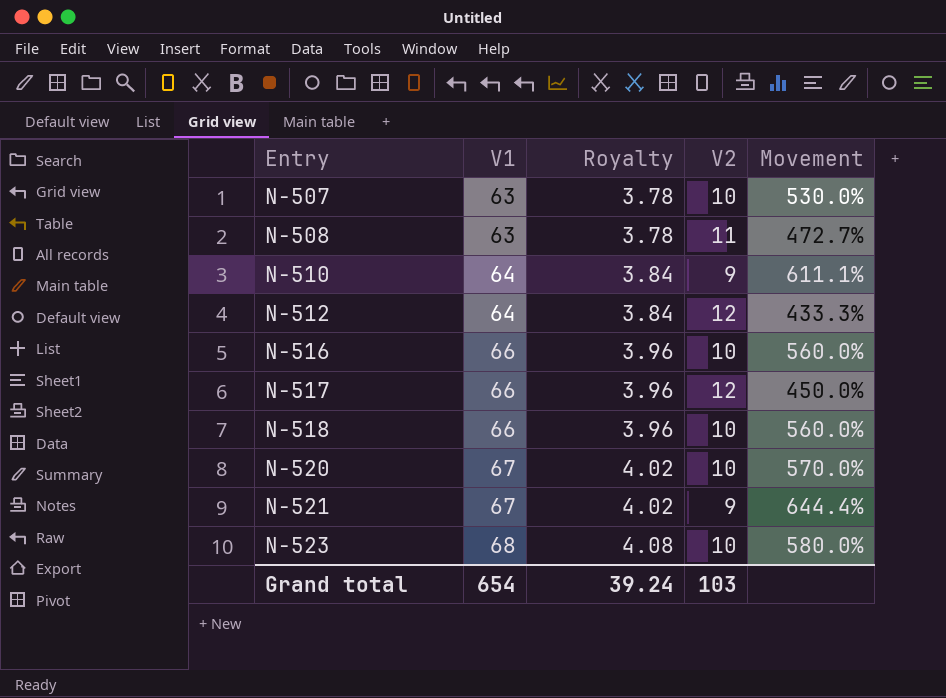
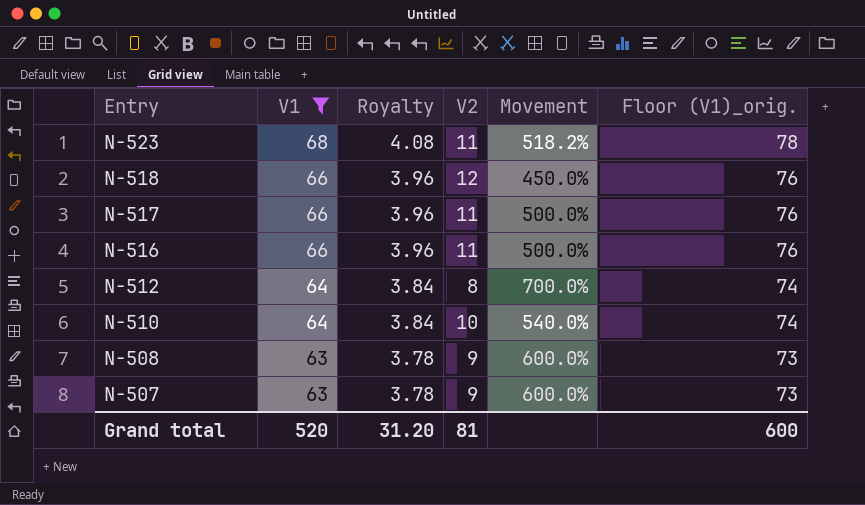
filter: none -> V1 != 67
row order: Entry ascending -> Entry descending
column Floor (V1)_orig. | formula: none -> [V1] + 10
N-523 | V2: 10 -> 11
N-523 | Movement: 580.0% -> 518.2%
N-518 | V2: 10 -> 12
N-518 | Movement: 560.0% -> 450.0%
N-517 | V2: 12 -> 11
N-517 | Movement: 450.0% -> 500.0%
N-516 | V2: 10 -> 11
N-516 | Movement: 560.0% -> 500.0%
N-512 | V2: 12 -> 8
N-512 | Movement: 433.3% -> 700.0%
N-510 | V2: 9 -> 10
N-510 | Movement: 611.1% -> 540.0%
N-508 | V2: 11 -> 9
N-508 | Movement: 472.7% -> 600.0%
N-507 | V2: 10 -> 9
N-507 | Movement: 530.0% -> 600.0%
Grand total | V1: 654 -> 520
Grand total | Royalty: 39.24 -> 31.20
Grand total | V2: 103 -> 81

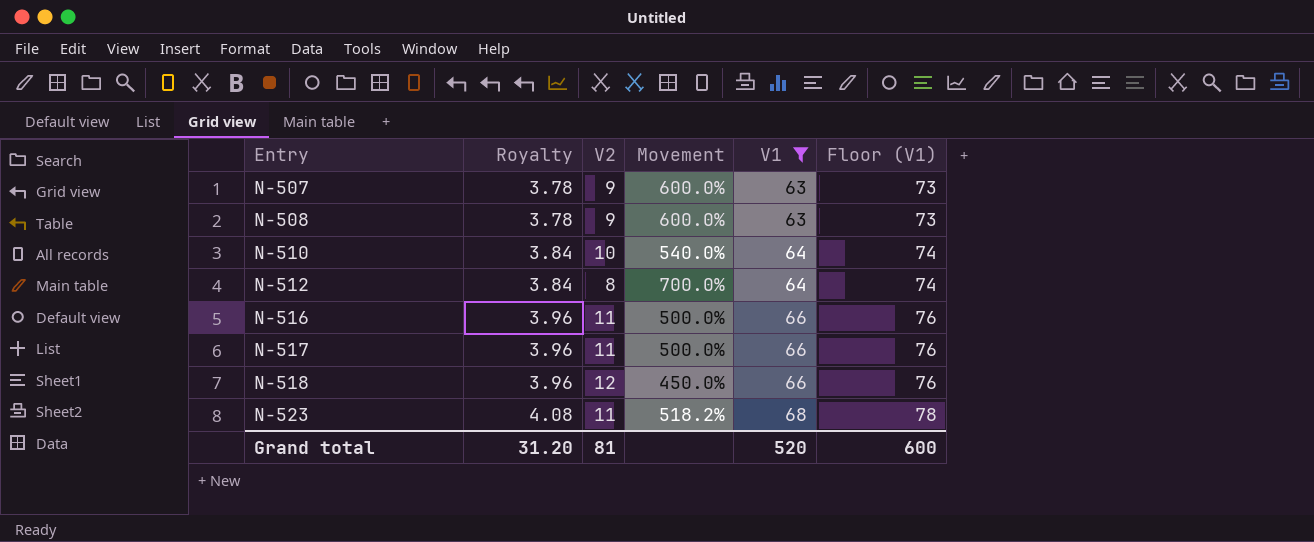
row order: Entry descending -> Entry ascending
column V1 | position: 2 -> 5
column name: Floor (V1)_orig. -> Floor (V1)

